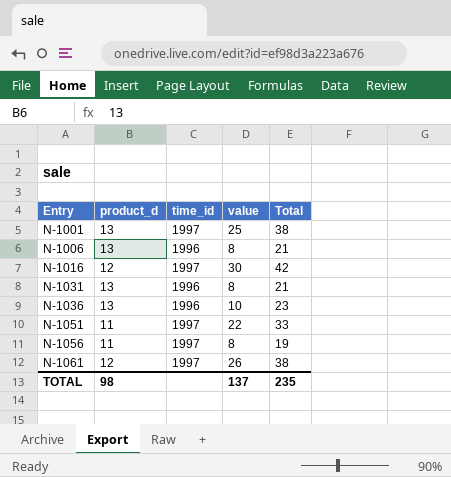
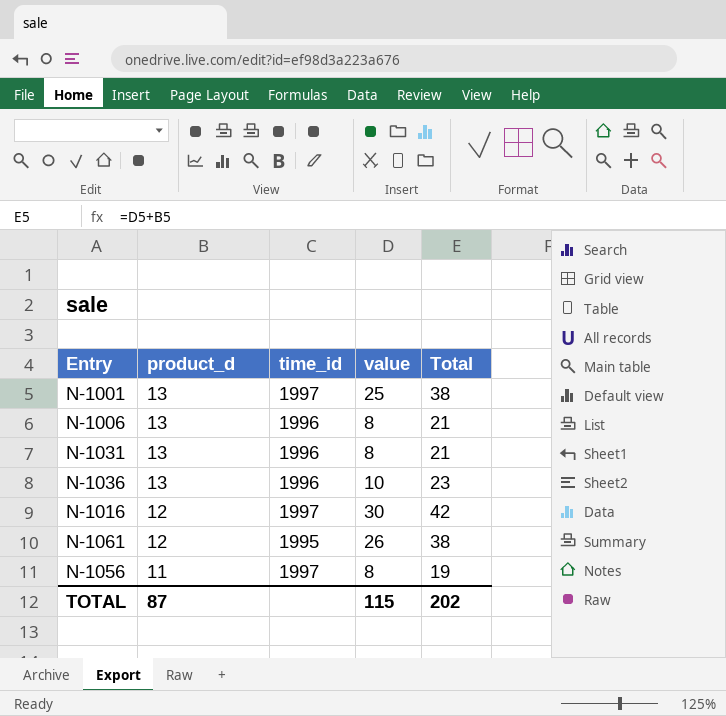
row order: Entry ascending -> product_d descending
row N-1051: 11 | 1997 | 22 | 33 -> none
N-1061 | time_id: 1997 -> 1995
TOTAL | product_d: 98 -> 87
TOTAL | value: 137 -> 115
TOTAL | Total: 235 -> 202

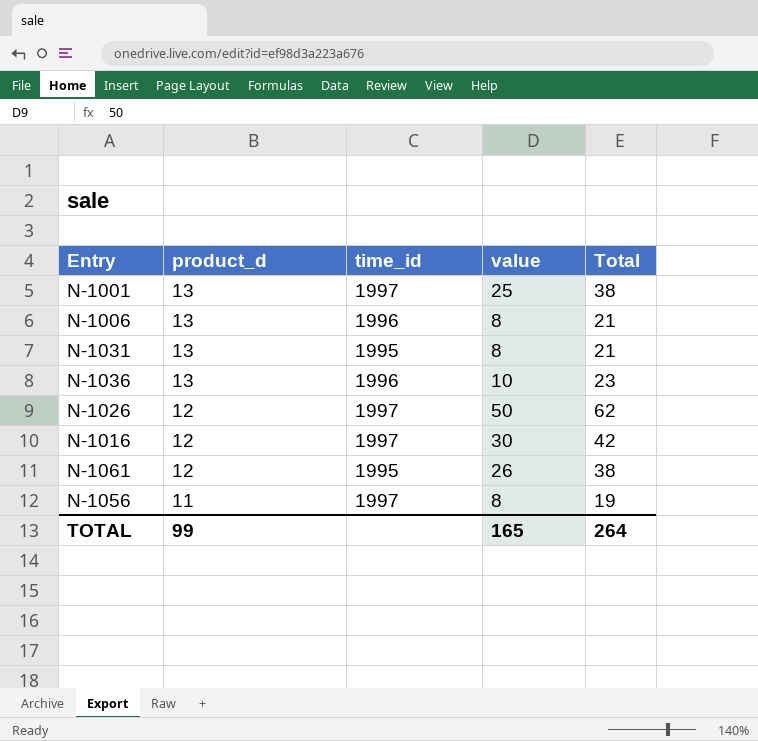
N-1031 | time_id: 1996 -> 1995
row N-1026: none -> 12 | 1997 | 50 | 62
TOTAL | product_d: 87 -> 99
TOTAL | value: 115 -> 165
TOTAL | Total: 202 -> 264

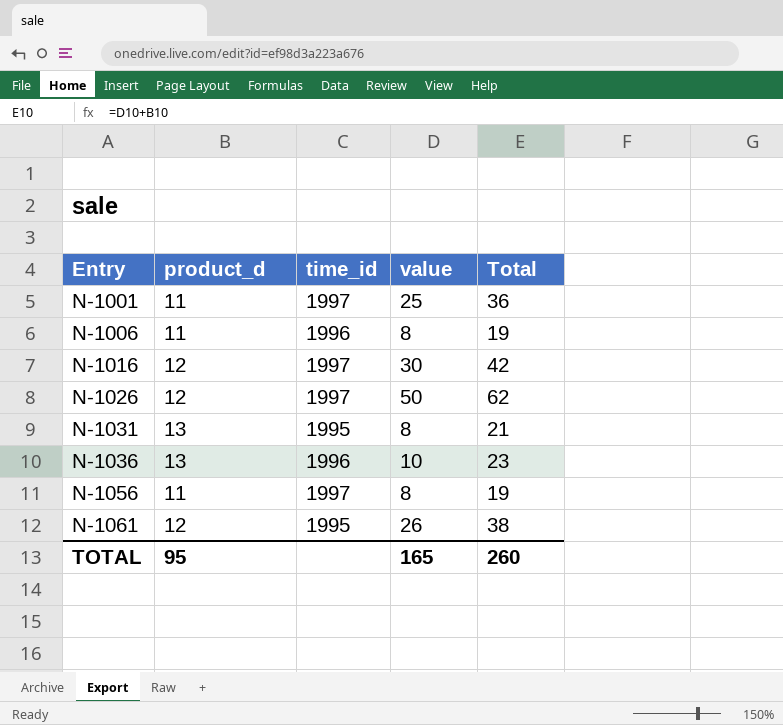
row order: product_d descending -> Entry ascending
N-1001 | product_d: 13 -> 11
N-1001 | Total: 38 -> 36
N-1006 | product_d: 13 -> 11
N-1006 | Total: 21 -> 19
TOTAL | product_d: 99 -> 95
TOTAL | Total: 264 -> 260

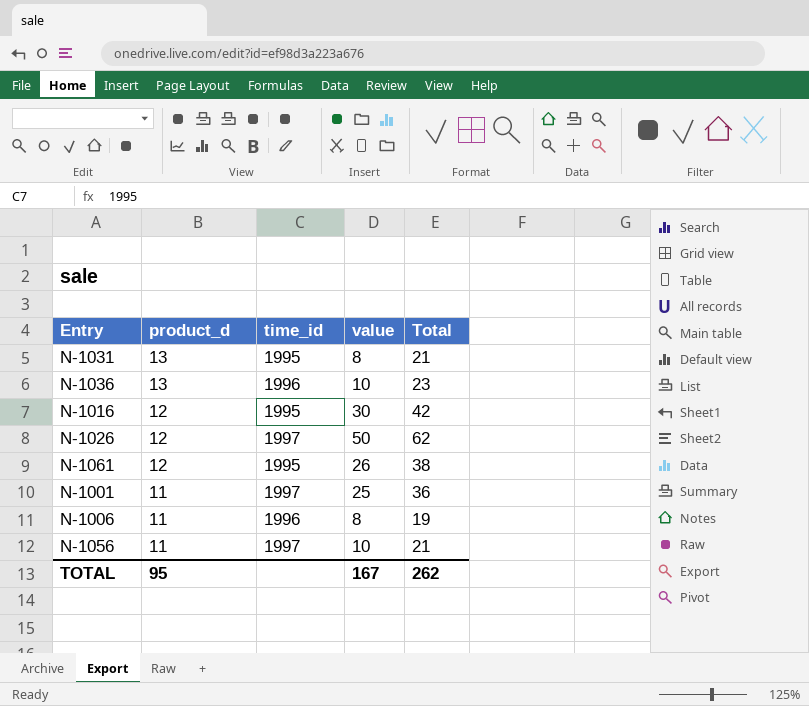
row order: Entry ascending -> product_d descending
N-1016 | time_id: 1997 -> 1995
N-1056 | value: 8 -> 10
N-1056 | Total: 19 -> 21
TOTAL | value: 165 -> 167
TOTAL | Total: 260 -> 262

